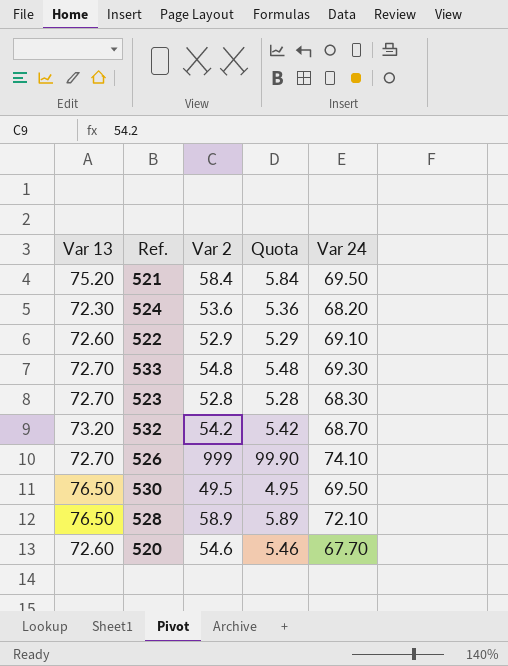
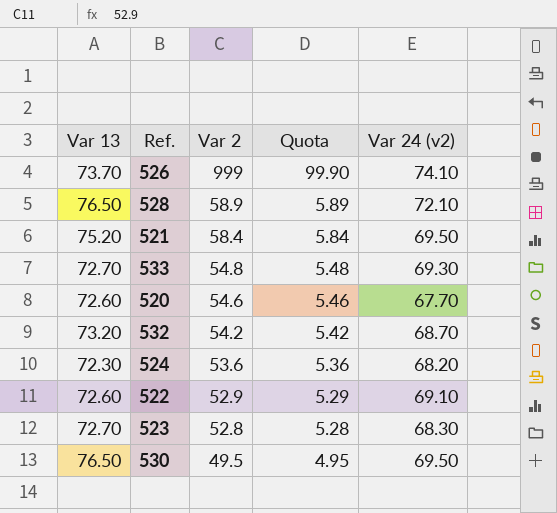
row order: none -> Var 2 descending
column name: Var 24 -> Var 24 (v2)
526 | Var 13: 72.70 -> 73.70

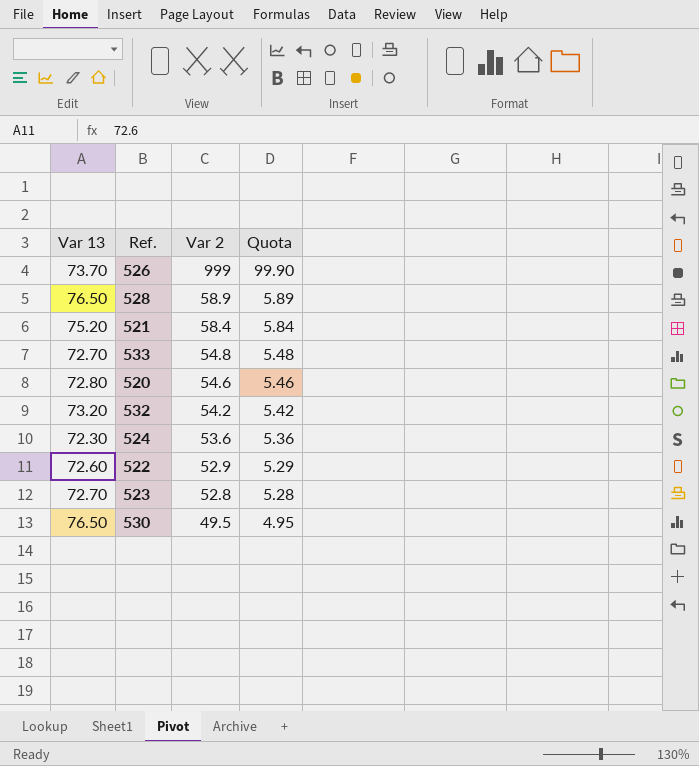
column Var 24 (v2) | position: 5 -> none
520 | Var 13: 72.60 -> 72.80

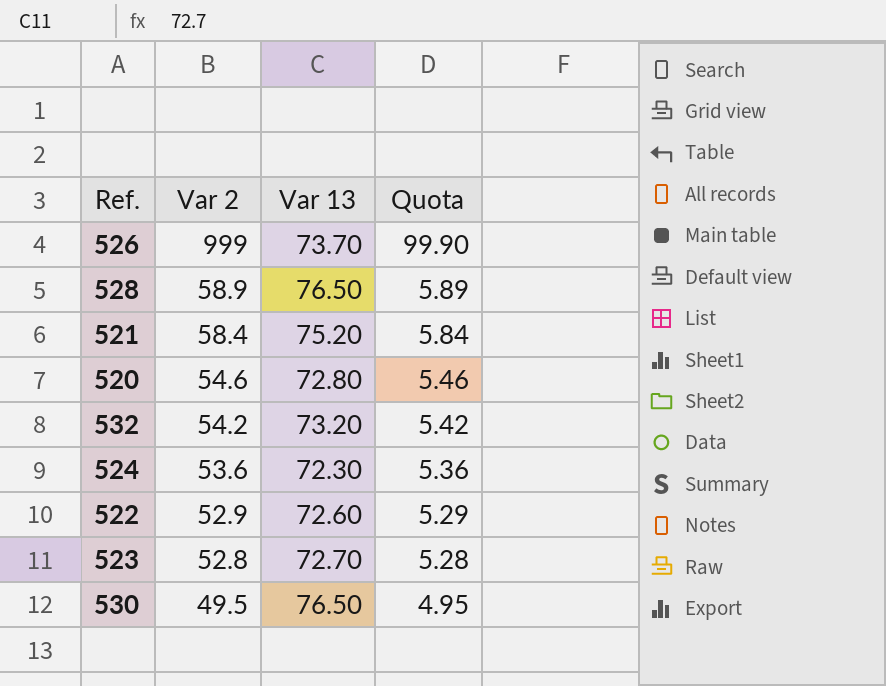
column Var 13 | position: 1 -> 3
row 533: 72.70 | 54.8 | 5.48 -> none

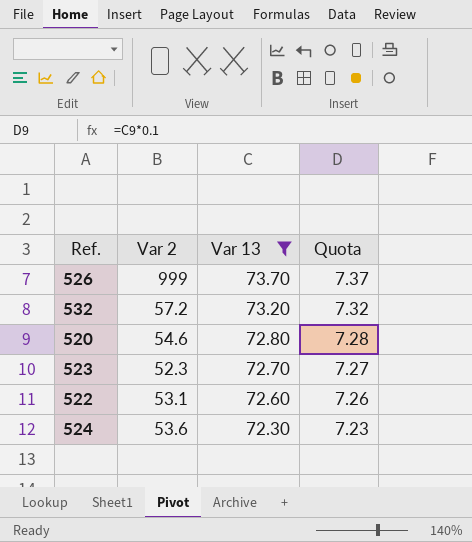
filter: none -> Var 13 <= 73.70
row order: Var 2 descending -> Var 13 descending
column Quota | formula: [Var 2] * 0.1 -> [Var 13] * 0.1
532 | Var 2: 54.2 -> 57.2
523 | Var 2: 52.8 -> 52.3
522 | Var 2: 52.9 -> 53.1

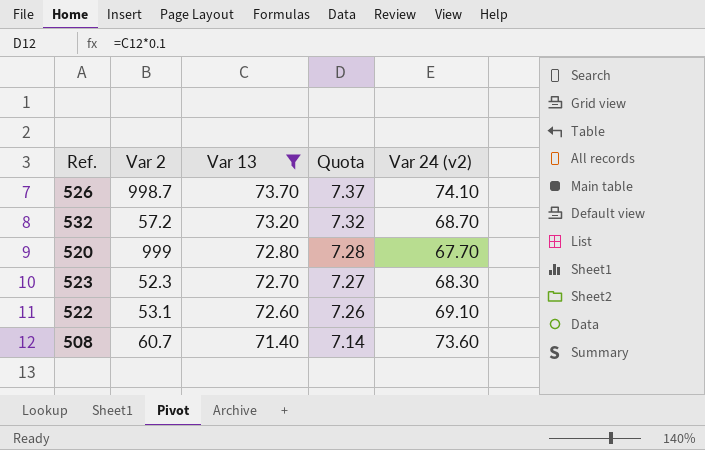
column Var 24 (v2) | position: none -> 5
row 524: 53.6 | 72.30 | 7.23 -> none
526 | Var 2: 999 -> 998.7
520 | Var 2: 54.6 -> 999
row 508: none -> 60.7 | 71.40 | 7.14 | 73.60

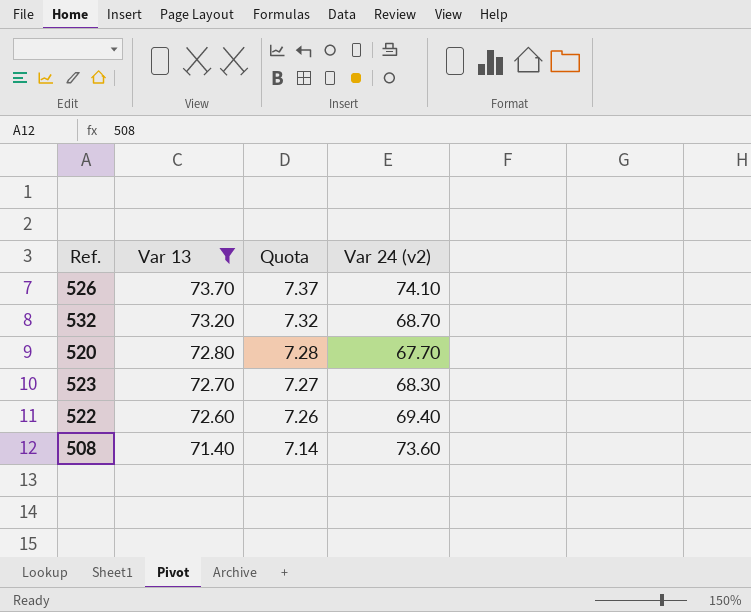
column Var 2 | position: 2 -> none
522 | Var 24 (v2): 69.10 -> 69.40

